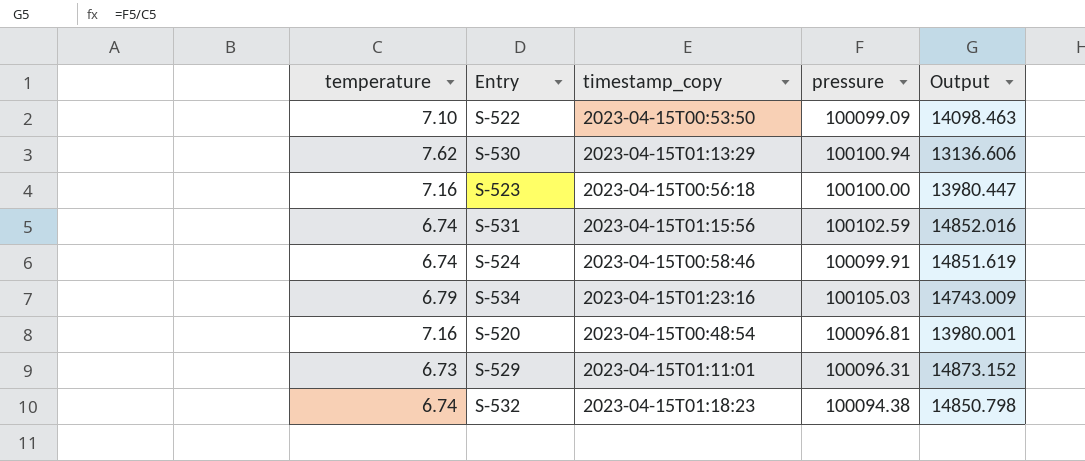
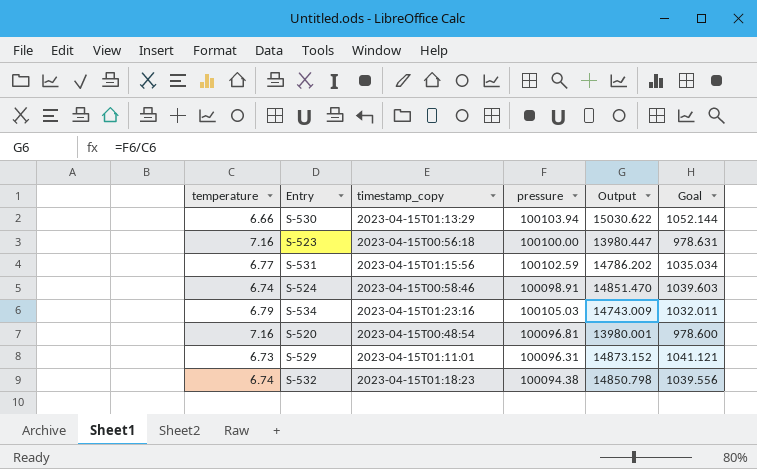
column Goal | formula: none -> [Output] * 0.07
row S-522: 7.10 | 2023-04-15T00:53:50 | 100099.09 | 14098.463 -> none
S-530 | temperature: 7.62 -> 6.66
S-530 | pressure: 100100.94 -> 100103.94
S-530 | Output: 13136.606 -> 15030.622
S-531 | temperature: 6.74 -> 6.77
S-531 | Output: 14852.016 -> 14786.202
S-524 | pressure: 100099.91 -> 100098.91
S-524 | Output: 14851.619 -> 14851.470

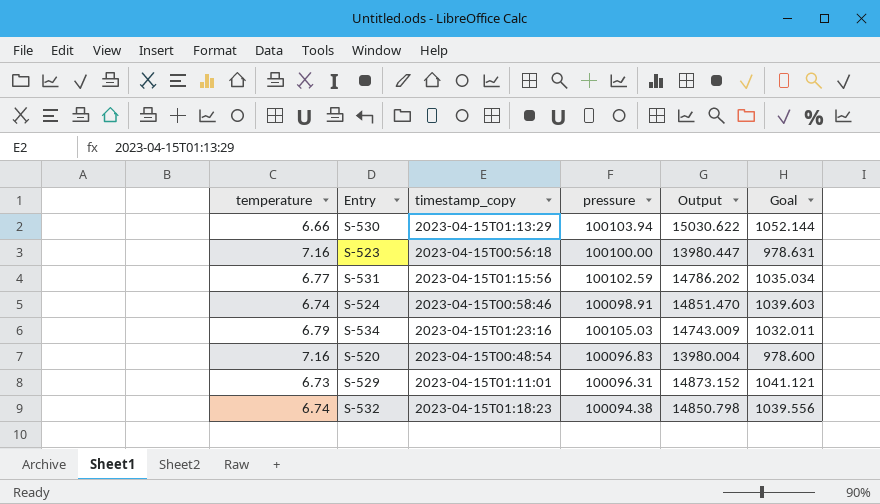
S-520 | pressure: 100096.81 -> 100096.83
S-520 | Output: 13980.001 -> 13980.004

